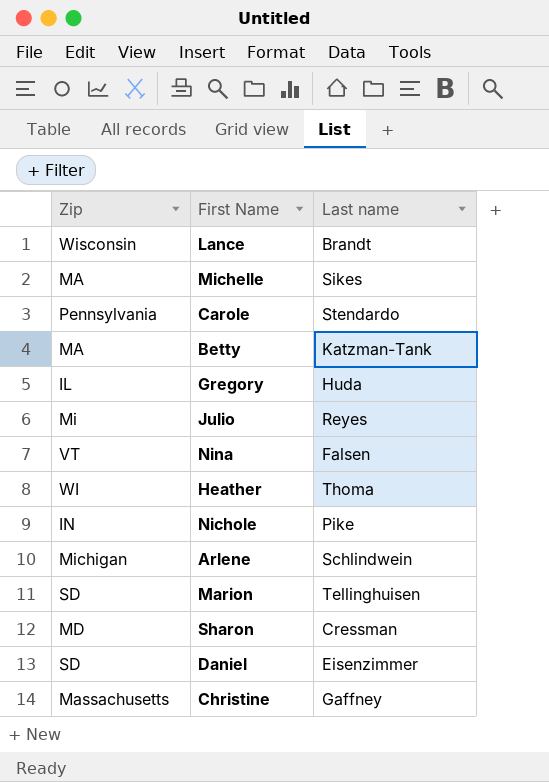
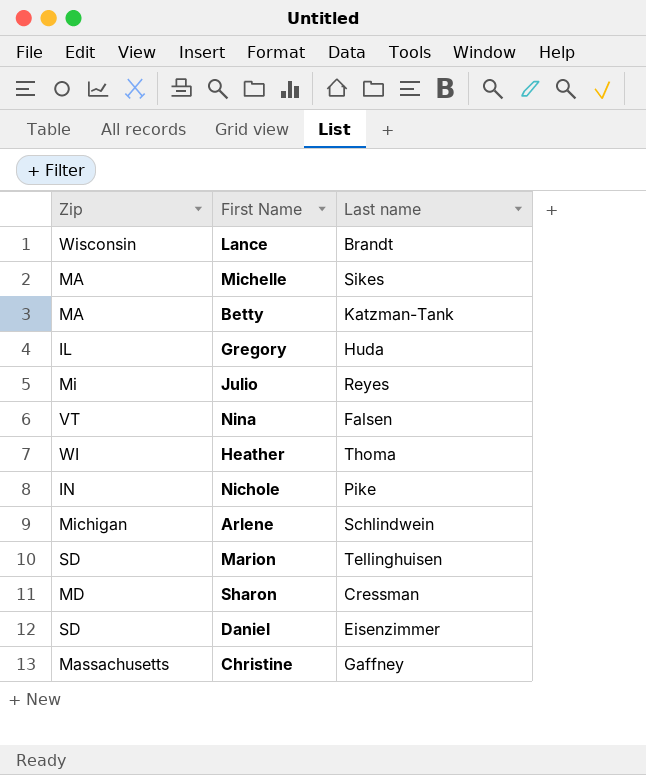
row Carole: Pennsylvania | Stendardo -> none

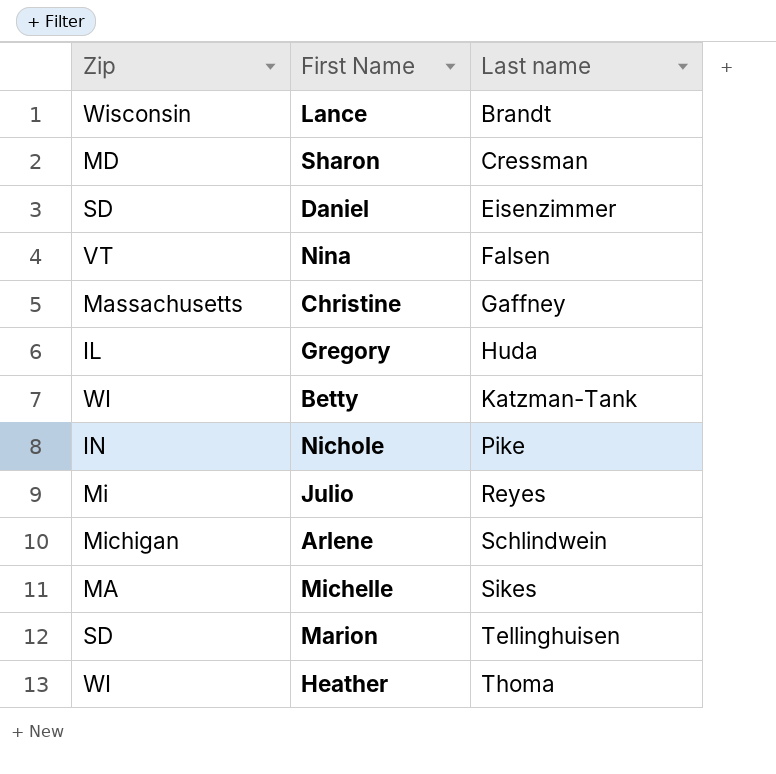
row order: none -> Last name ascending
Betty | Zip: MA -> WI

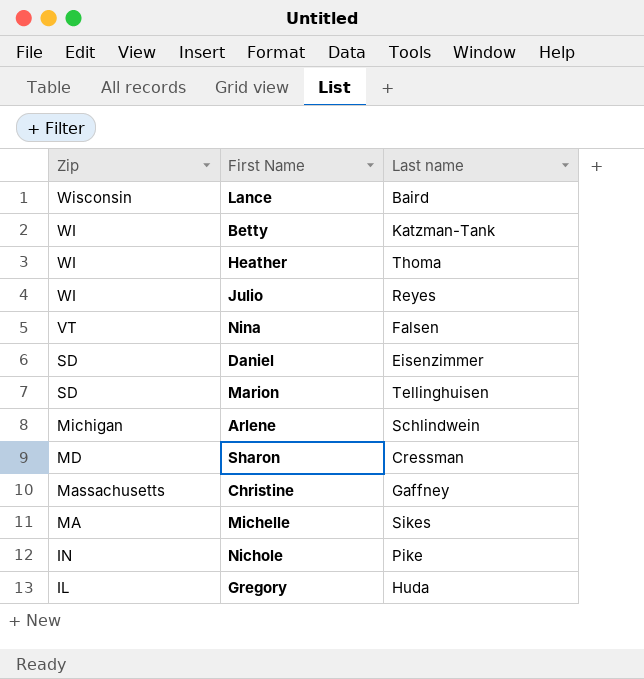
row order: Last name ascending -> Zip descending
Lance | Last name: Brandt -> Baird
Julio | Zip: Mi -> WI

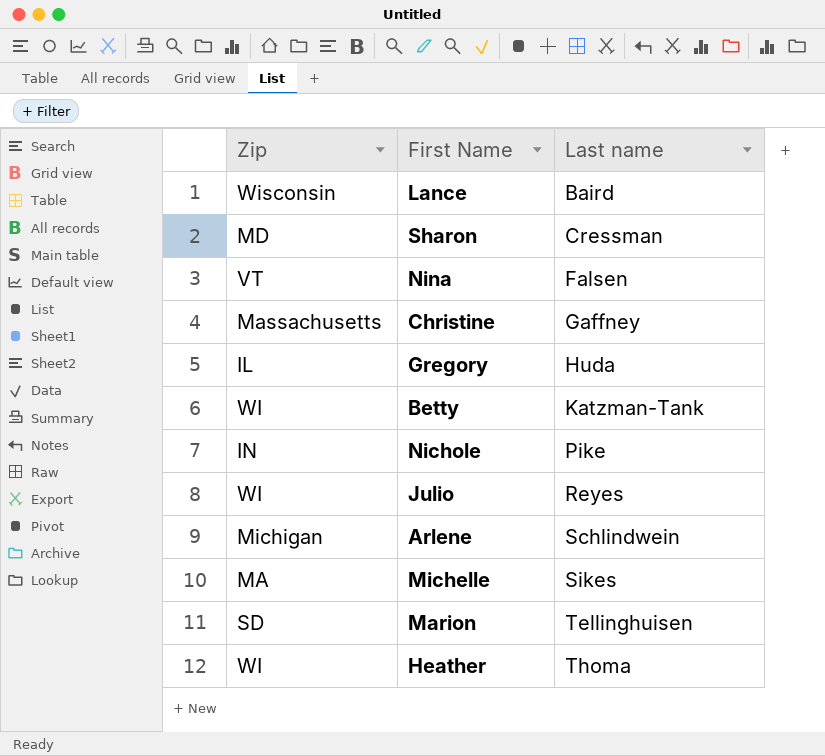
row order: Zip descending -> Last name ascending
row Daniel: SD | Eisenzimmer -> none

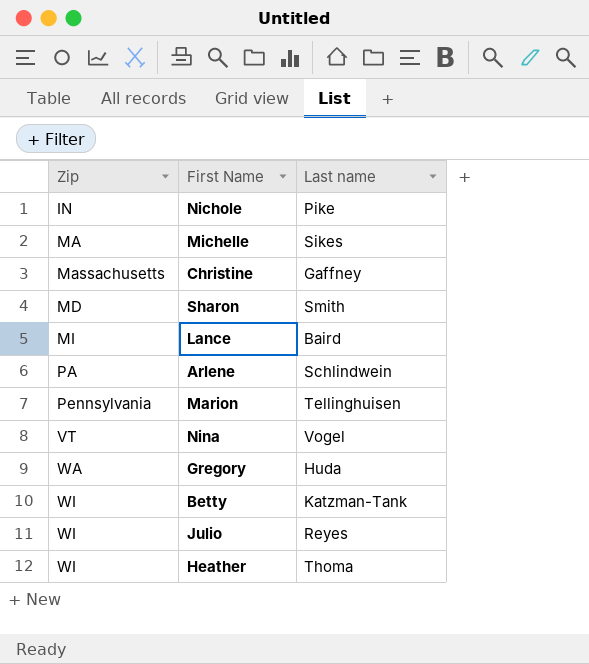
row order: Last name ascending -> Zip ascending
Sharon | Last name: Cressman -> Smith
Lance | Zip: Wisconsin -> MI
Arlene | Zip: Michigan -> PA
Marion | Zip: SD -> Pennsylvania
Nina | Last name: Falsen -> Vogel
Gregory | Zip: IL -> WA

